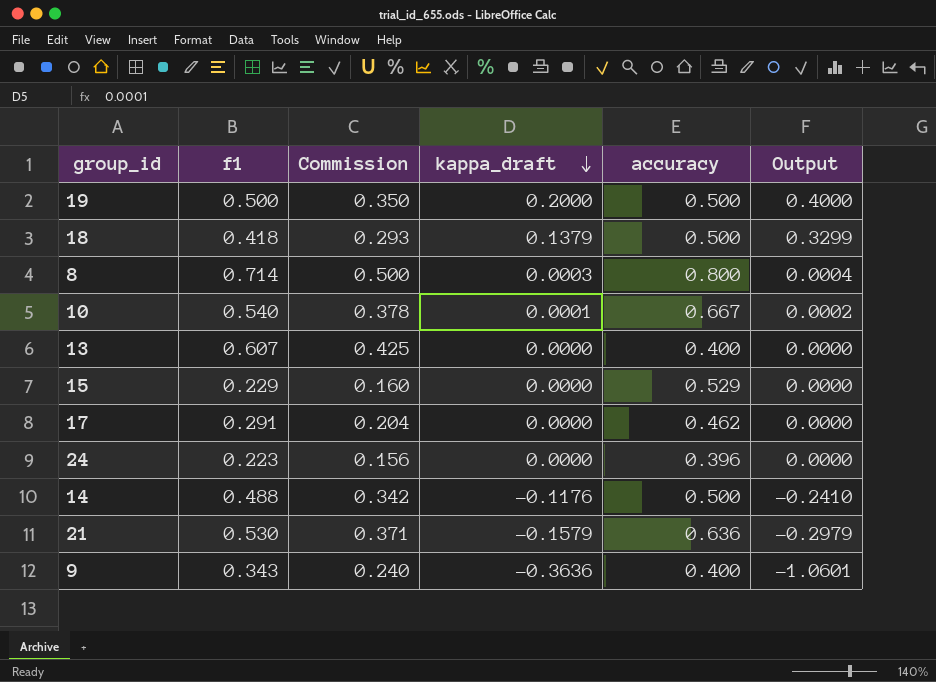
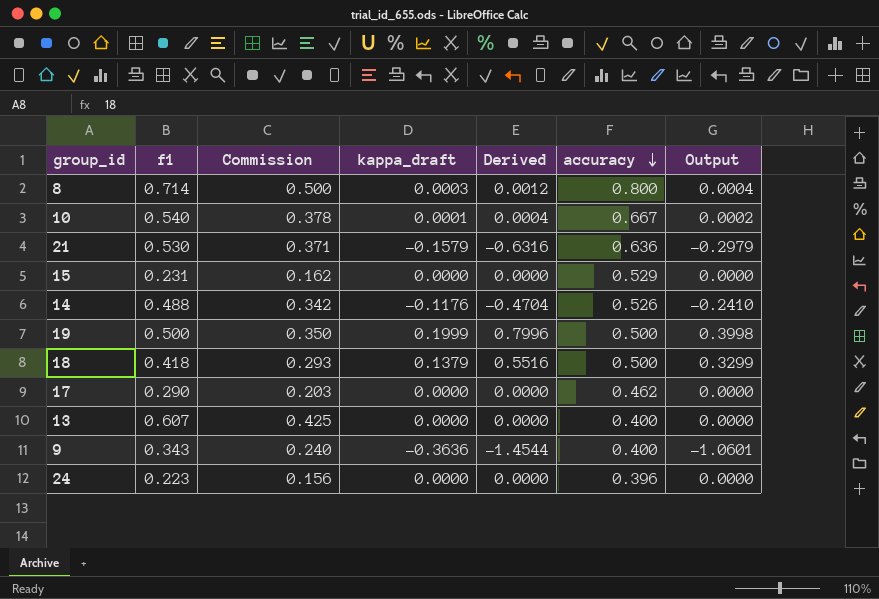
row order: kappa_draft descending -> accuracy descending
column Derived | formula: none -> [kappa_draft] * 4
15 | f1: 0.229 -> 0.231
15 | Commission: 0.160 -> 0.162
14 | accuracy: 0.500 -> 0.526
19 | kappa_draft: 0.2000 -> 0.1999
19 | Output: 0.4000 -> 0.3998
17 | f1: 0.291 -> 0.290
17 | Commission: 0.204 -> 0.203

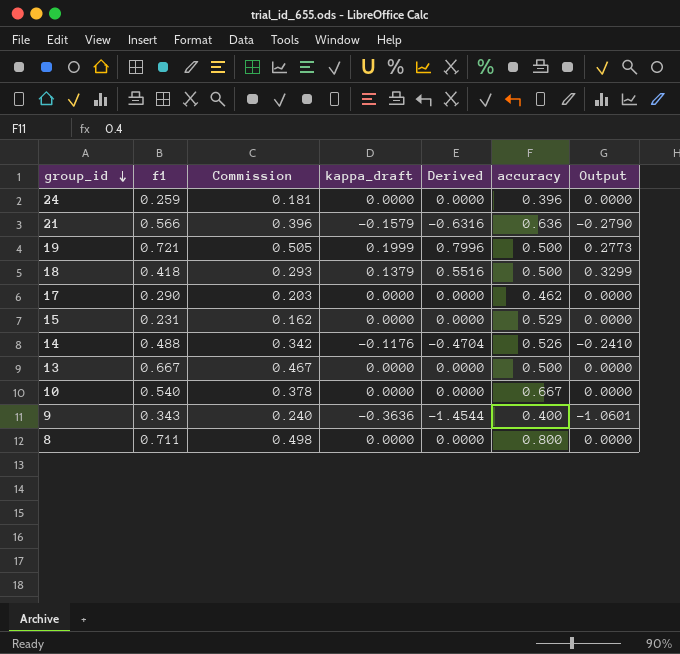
row order: accuracy descending -> group_id descending
24 | f1: 0.223 -> 0.259
24 | Commission: 0.156 -> 0.181
21 | f1: 0.530 -> 0.566
21 | Commission: 0.371 -> 0.396
21 | Output: -0.2979 -> -0.2790
19 | f1: 0.500 -> 0.721
19 | Commission: 0.350 -> 0.505
19 | Output: 0.3998 -> 0.2773
13 | f1: 0.607 -> 0.667
13 | Commission: 0.425 -> 0.467
13 | accuracy: 0.400 -> 0.500
10 | kappa_draft: 0.0001 -> 0.0000
10 | Derived: 0.0004 -> 0.0000
10 | Output: 0.0002 -> 0.0000
8 | f1: 0.714 -> 0.711
8 | Commission: 0.500 -> 0.498
8 | kappa_draft: 0.0003 -> 0.0000
8 | Derived: 0.0012 -> 0.0000
8 | Output: 0.0004 -> 0.0000

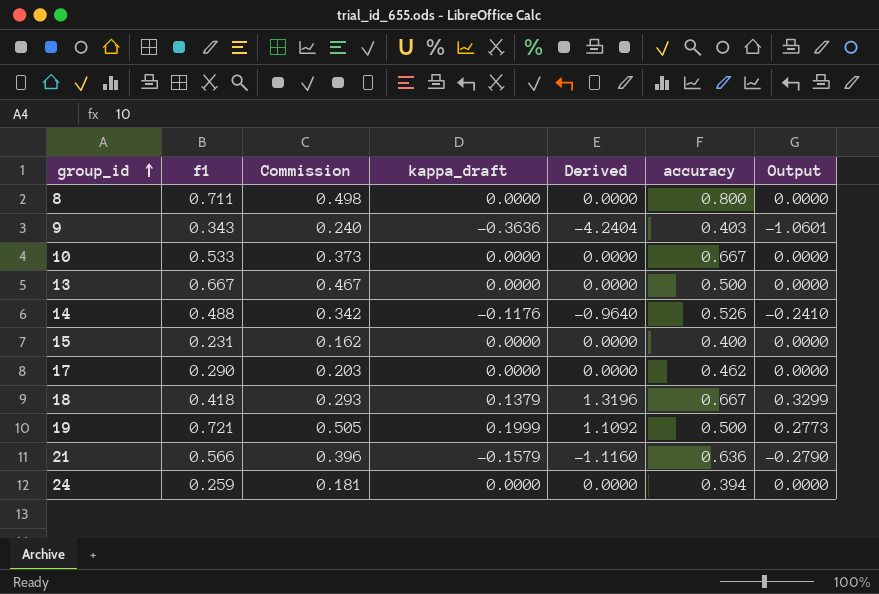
row order: group_id descending -> group_id ascending
column Derived | formula: [kappa_draft] * 4 -> [Output] * 4
9 | accuracy: 0.400 -> 0.403
10 | f1: 0.540 -> 0.533
10 | Commission: 0.378 -> 0.373
15 | accuracy: 0.529 -> 0.400
18 | accuracy: 0.500 -> 0.667
24 | accuracy: 0.396 -> 0.394

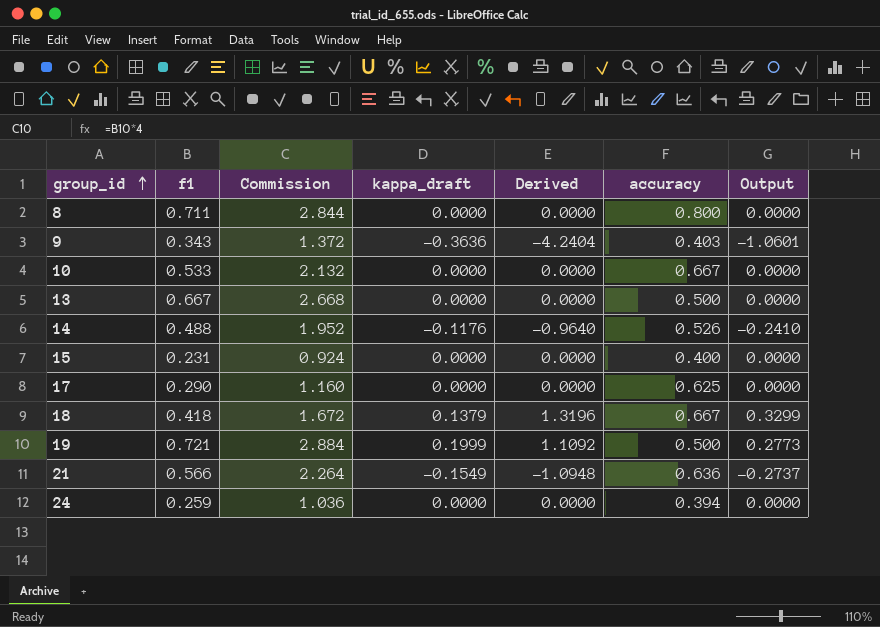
column Commission | formula: [f1] * 0.7 -> [f1] * 4
17 | accuracy: 0.462 -> 0.625
21 | kappa_draft: -0.1579 -> -0.1549
21 | Derived: -1.1160 -> -1.0948
21 | Output: -0.2790 -> -0.2737

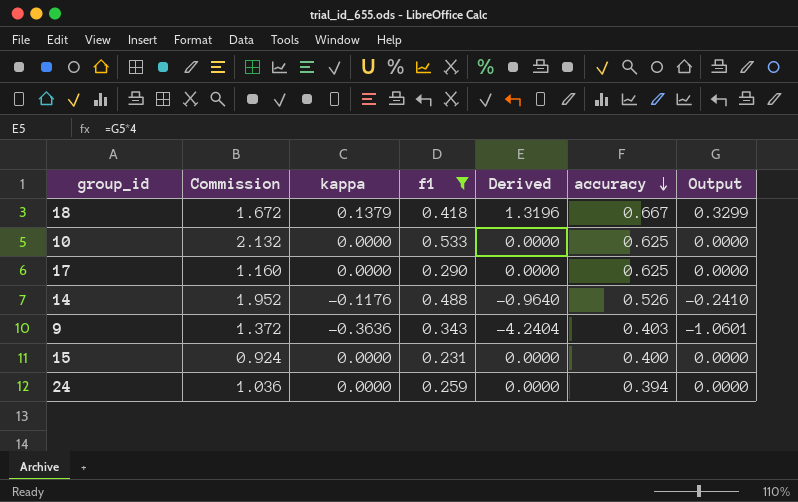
filter: none -> f1 <= 0.533
row order: group_id ascending -> accuracy descending
column name: kappa_draft -> kappa
column f1 | position: 2 -> 4
10 | accuracy: 0.667 -> 0.625

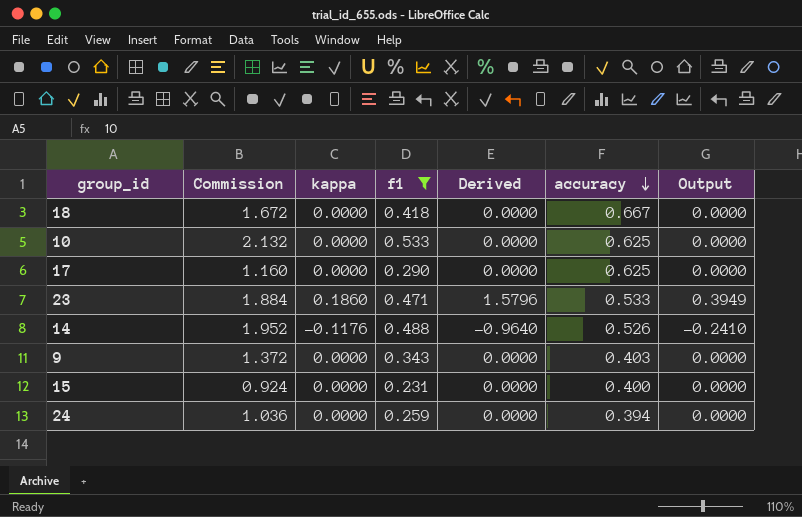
18 | kappa: 0.1379 -> 0.0000
18 | Derived: 1.3196 -> 0.0000
18 | Output: 0.3299 -> 0.0000
row 23: none -> 1.884 | 0.1860 | 0.471 | 1.5796 | 0.533 | 0.3949
9 | kappa: -0.3636 -> 0.0000
9 | Derived: -4.2404 -> 0.0000
9 | Output: -1.0601 -> 0.0000

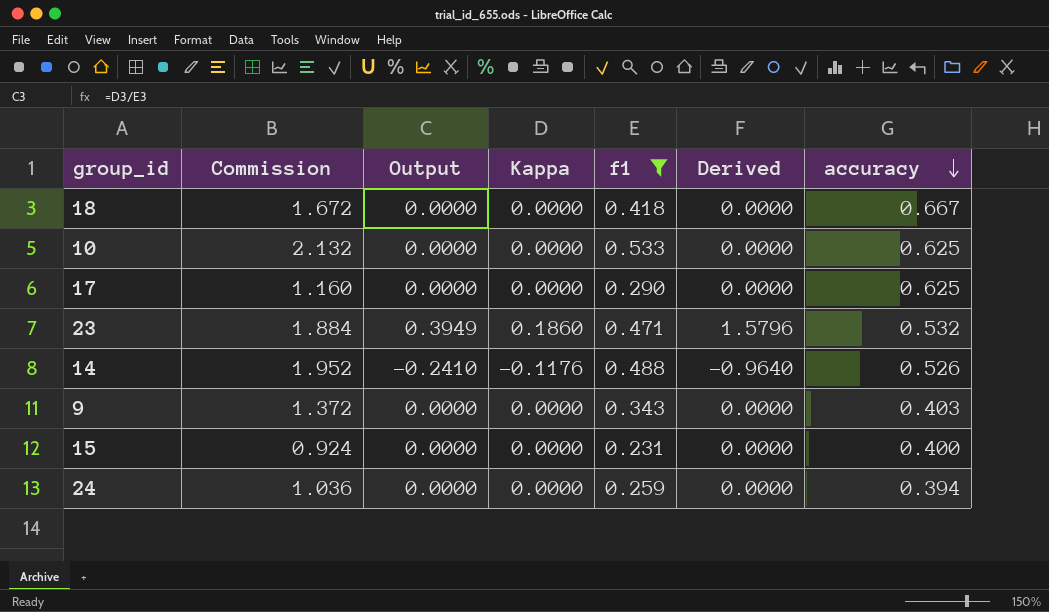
column Output | position: 7 -> 3
column name: kappa -> Kappa
23 | accuracy: 0.533 -> 0.532

